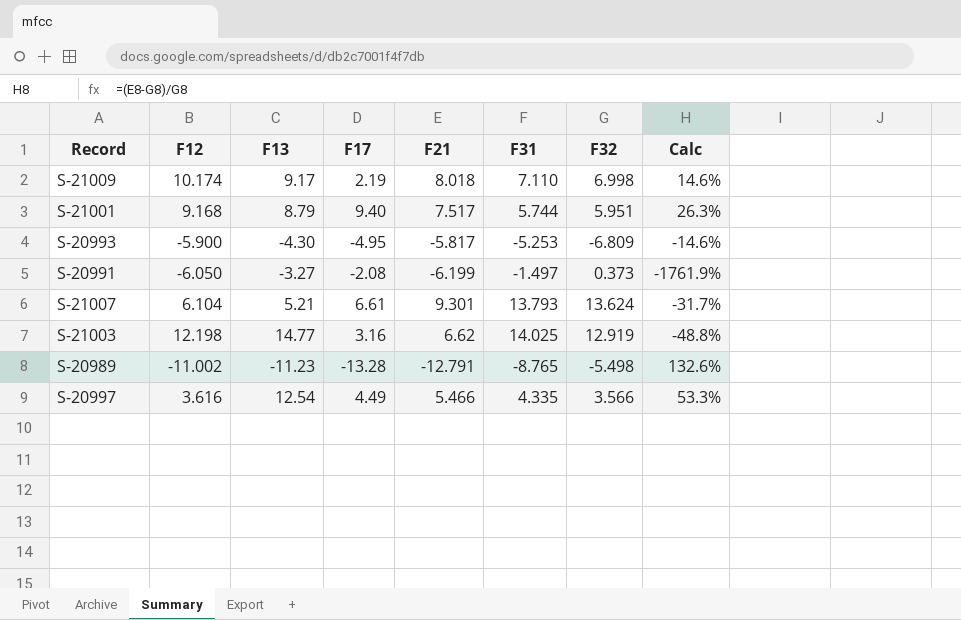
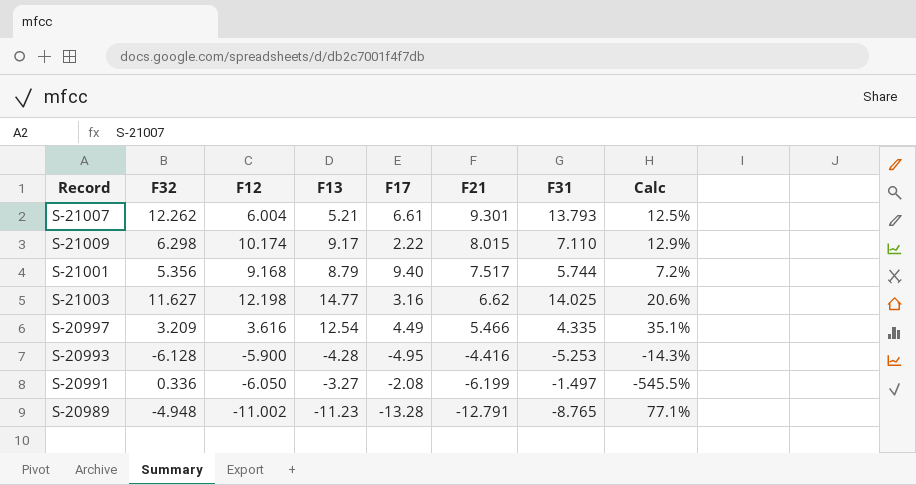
row order: none -> F21 descending
column F32 | position: 7 -> 2
column Calc | formula: ([F21] - [F32]) / [F32] -> ([F31] - [F32]) / [F32]
S-21007 | F32: 13.624 -> 12.262
S-21007 | F12: 6.104 -> 6.004
S-21009 | F32: 6.998 -> 6.298
S-21009 | F17: 2.19 -> 2.22
S-21009 | F21: 8.018 -> 8.015
S-21001 | F32: 5.951 -> 5.356
S-21003 | F32: 12.919 -> 11.627
S-20997 | F32: 3.566 -> 3.209
S-20993 | F32: -6.809 -> -6.128
S-20993 | F13: -4.30 -> -4.28
S-20993 | F21: -5.817 -> -4.416
S-20991 | F32: 0.373 -> 0.336
S-20989 | F32: -5.498 -> -4.948

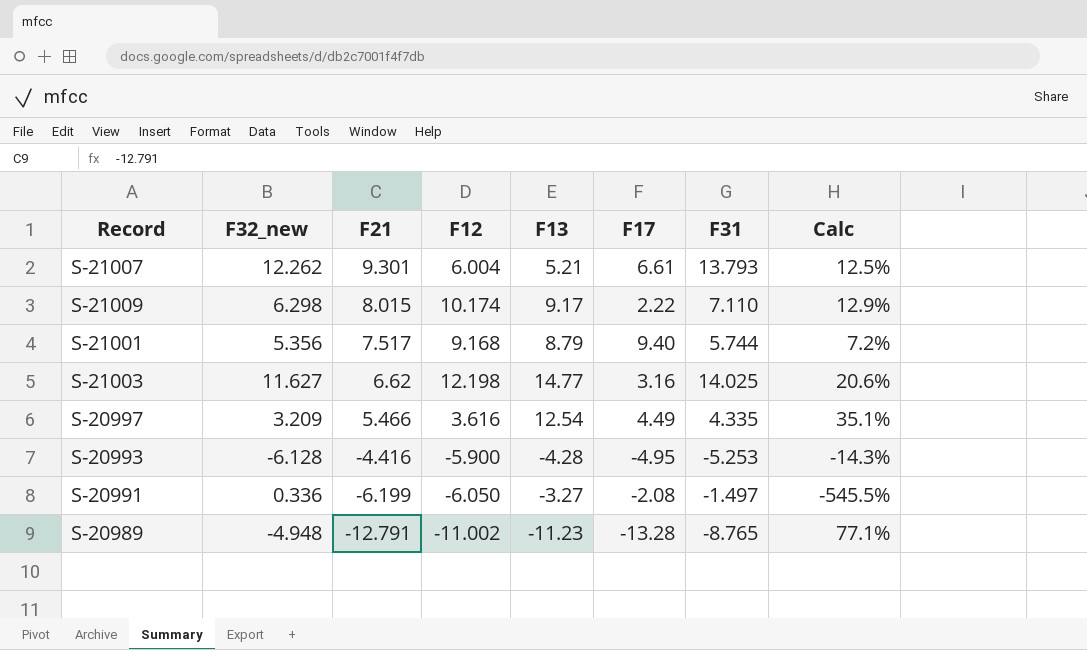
column name: F32 -> F32_new
column F21 | position: 6 -> 3

